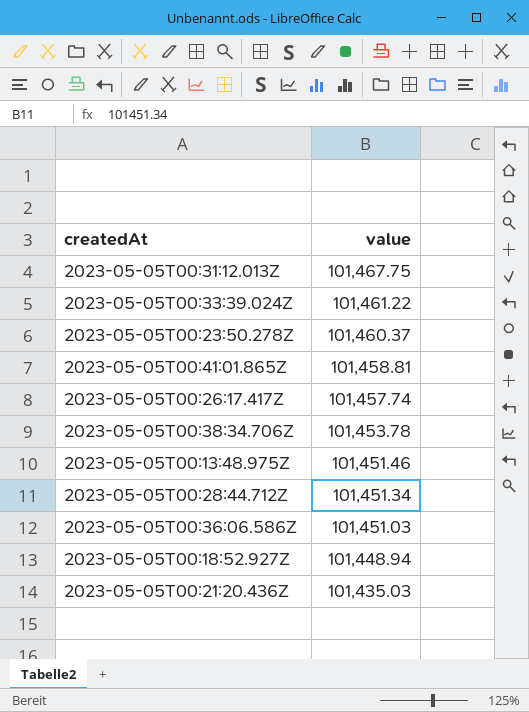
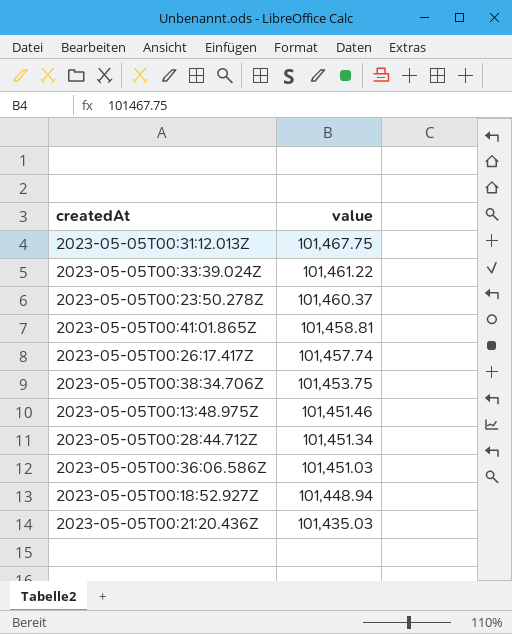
2023-05-05T00:38:34.706Z | value: 101,453.78 -> 101,453.75

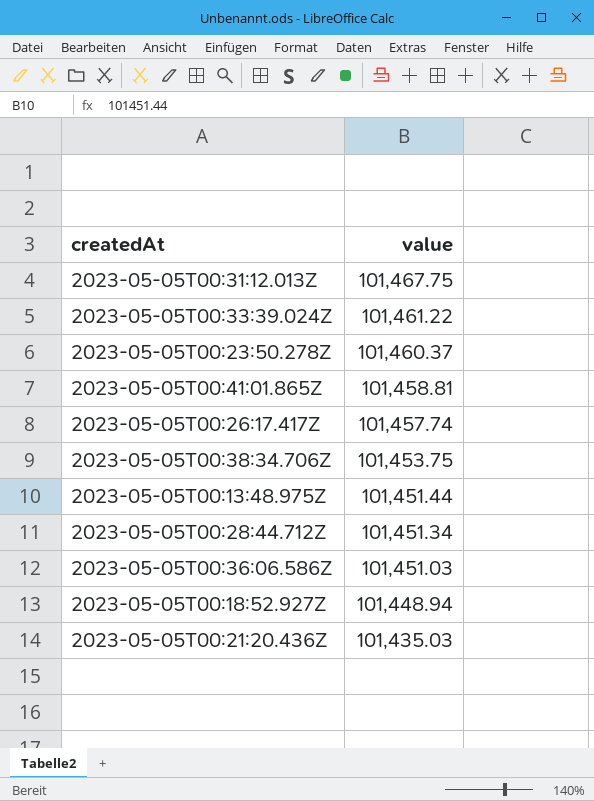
2023-05-05T00:13:48.975Z | value: 101,451.46 -> 101,451.44

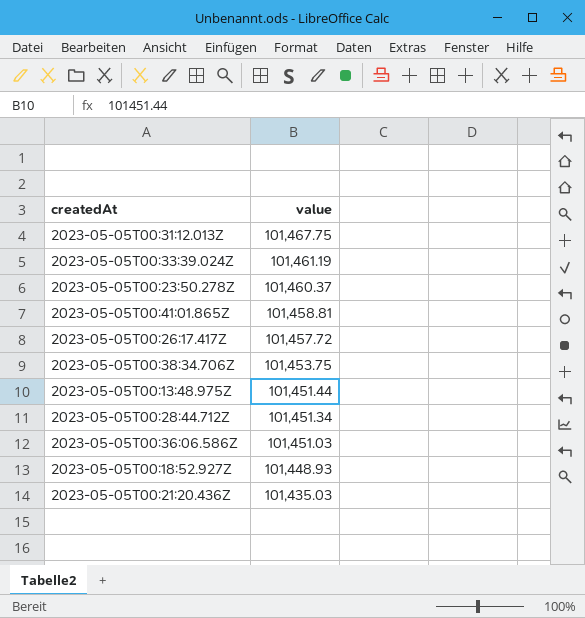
2023-05-05T00:33:39.024Z | value: 101,461.22 -> 101,461.19
2023-05-05T00:26:17.417Z | value: 101,457.74 -> 101,457.72
2023-05-05T00:18:52.927Z | value: 101,448.94 -> 101,448.93

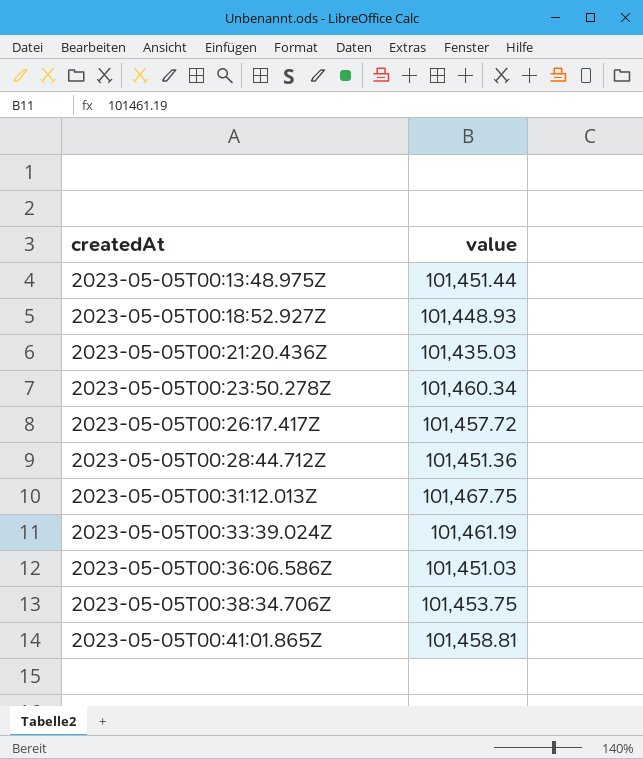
row order: value descending -> createdAt ascending
2023-05-05T00:23:50.278Z | value: 101,460.37 -> 101,460.34
2023-05-05T00:28:44.712Z | value: 101,451.34 -> 101,451.36

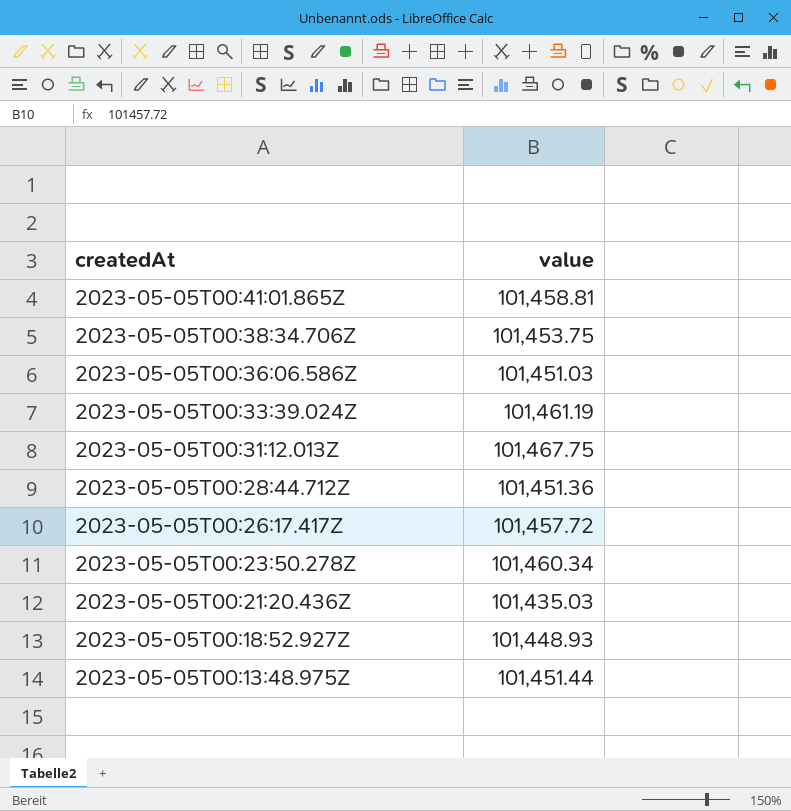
row order: createdAt ascending -> createdAt descending

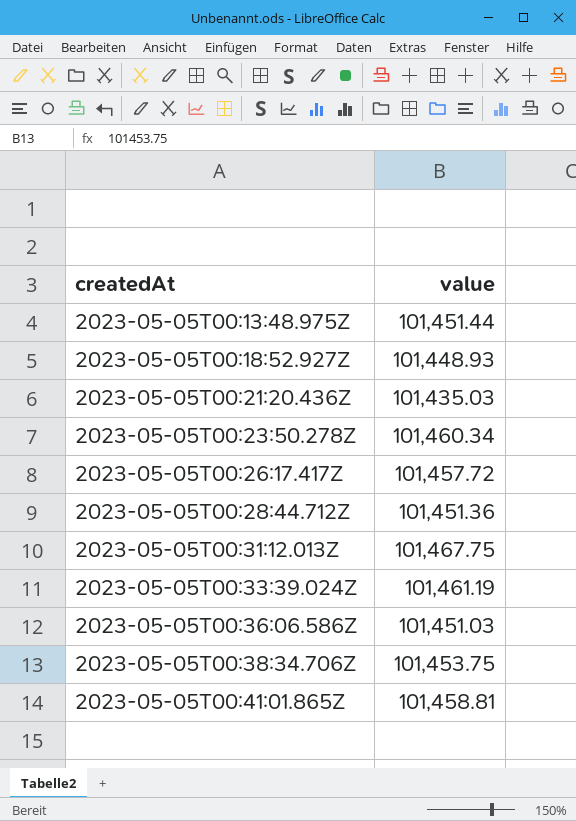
row order: createdAt descending -> createdAt ascending

